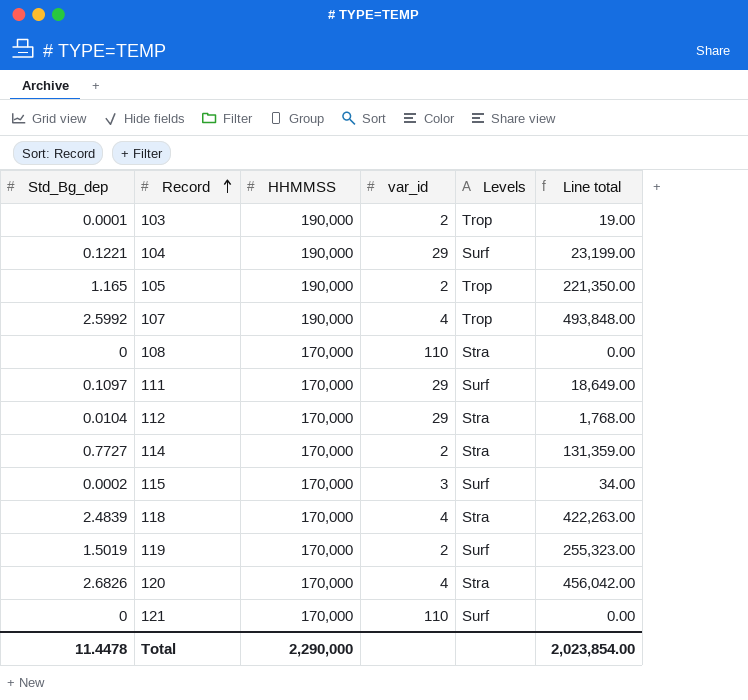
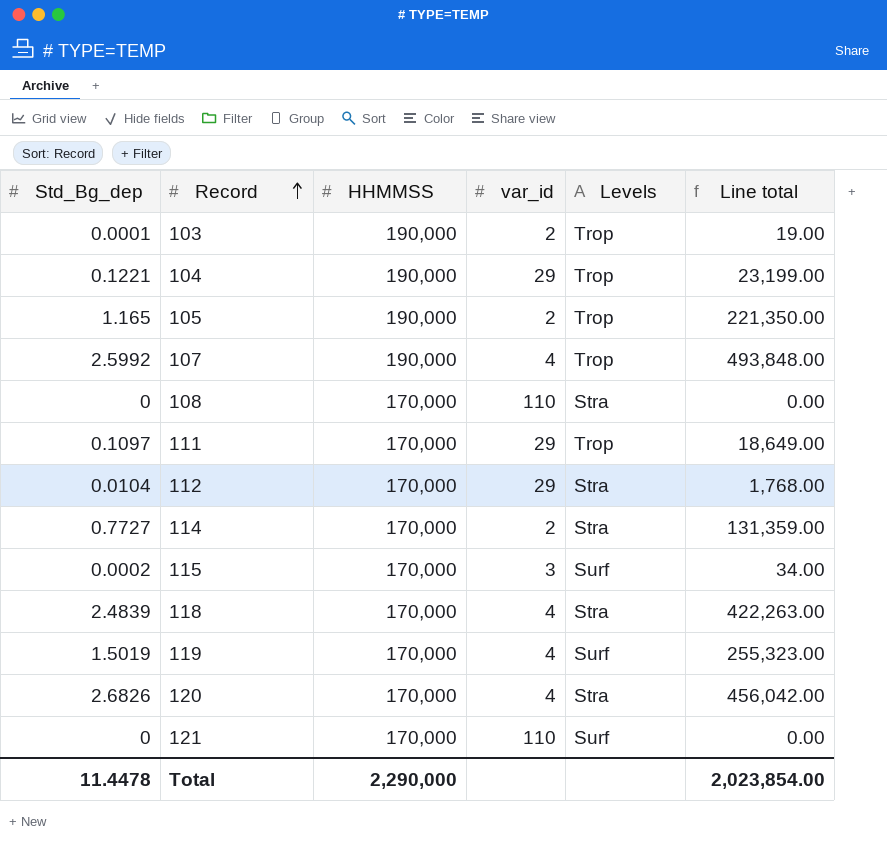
104 | Levels: Surf -> Trop
111 | Levels: Surf -> Trop
119 | var_id: 2 -> 4

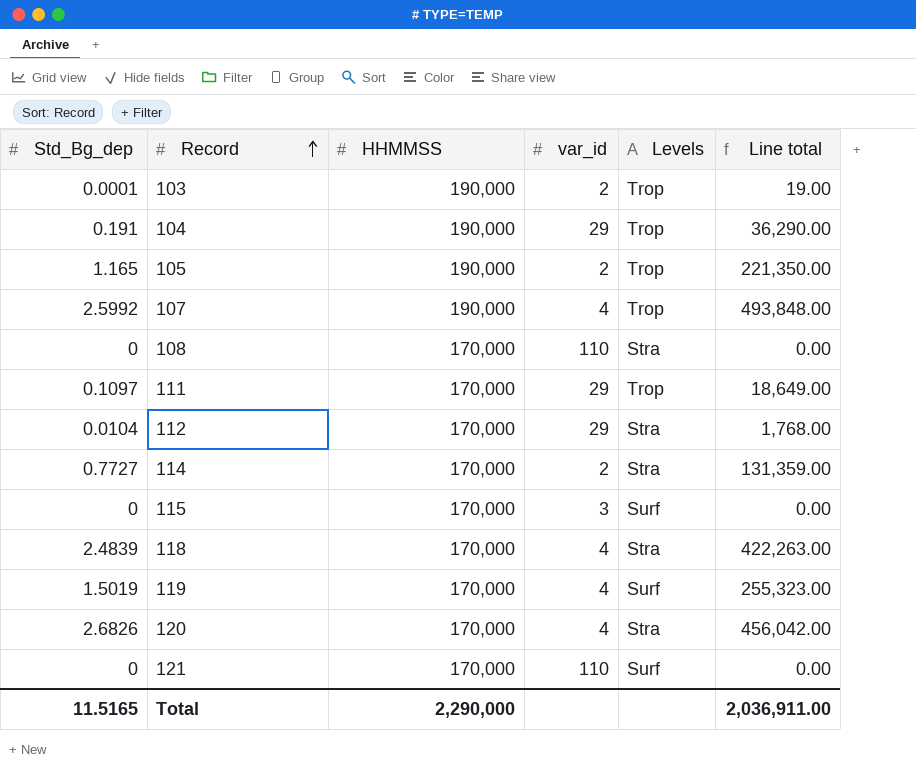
104 | Std_Bg_dep: 0.1221 -> 0.191
104 | Line total: 23,199.00 -> 36,290.00
115 | Std_Bg_dep: 0.0002 -> 0
115 | Line total: 34.00 -> 0.00
Total | Std_Bg_dep: 11.4478 -> 11.5165
Total | Line total: 2,023,854.00 -> 2,036,911.00

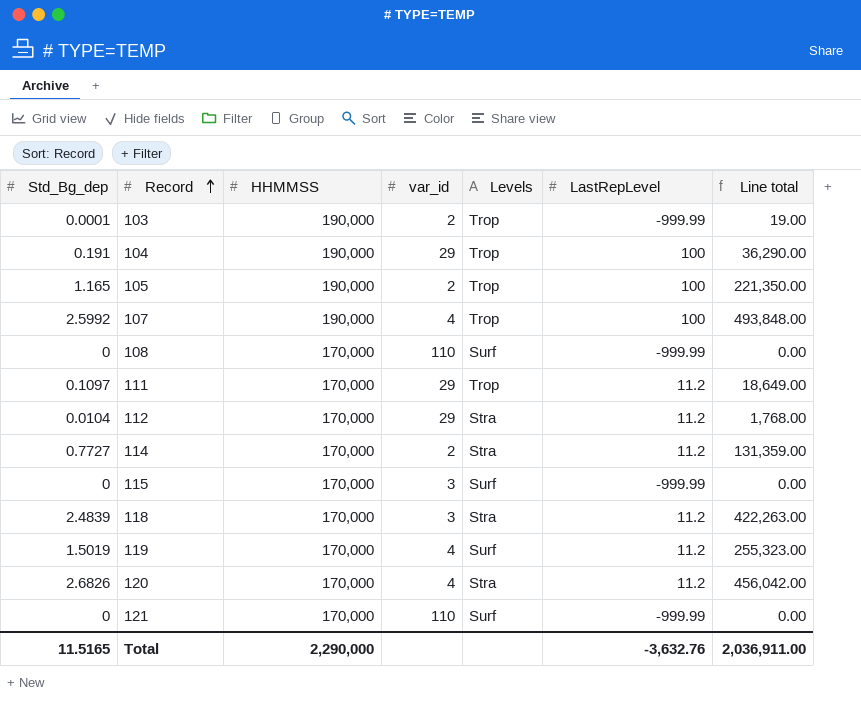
column LastRepLevel | position: none -> 6
108 | Levels: Stra -> Surf
118 | var_id: 4 -> 3

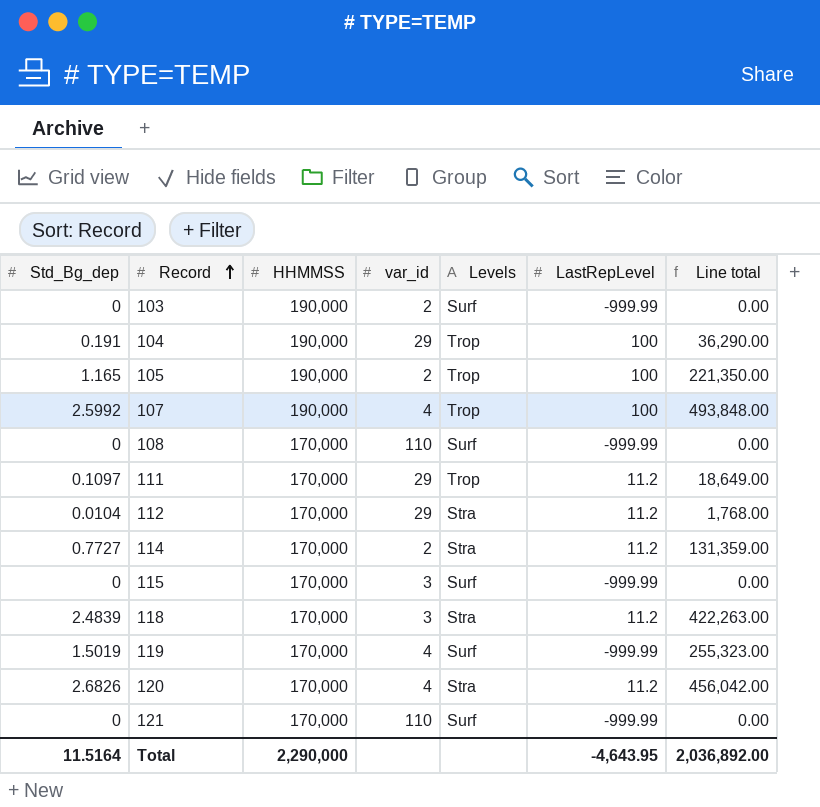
103 | Std_Bg_dep: 0.0001 -> 0
103 | Levels: Trop -> Surf
103 | Line total: 19.00 -> 0.00
119 | LastRepLevel: 11.2 -> -999.99
Total | Std_Bg_dep: 11.5165 -> 11.5164
Total | LastRepLevel: -3,632.76 -> -4,643.95
Total | Line total: 2,036,911.00 -> 2,036,892.00

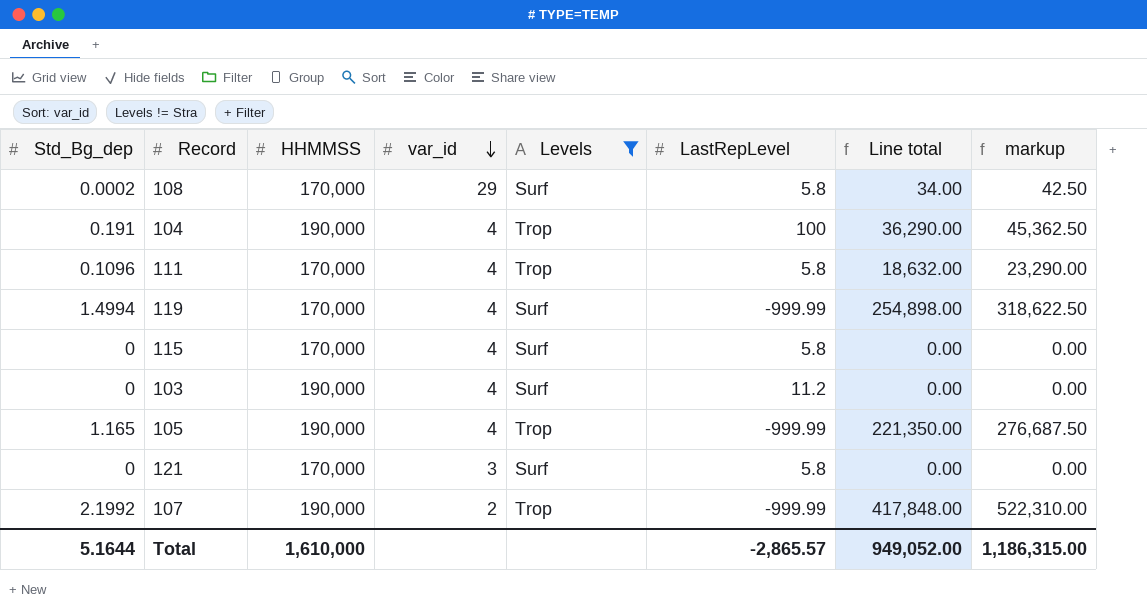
filter: none -> Levels != Stra
row order: Record ascending -> var_id descending
column markup | formula: none -> [Line total] * 1.25
108 | Std_Bg_dep: 0 -> 0.0002
108 | var_id: 110 -> 29
108 | LastRepLevel: -999.99 -> 5.8
108 | Line total: 0.00 -> 34.00
104 | var_id: 29 -> 4
111 | Std_Bg_dep: 0.1097 -> 0.1096
111 | var_id: 29 -> 4
111 | LastRepLevel: 11.2 -> 5.8
111 | Line total: 18,649.00 -> 18,632.00
119 | Std_Bg_dep: 1.5019 -> 1.4994
119 | Line total: 255,323.00 -> 254,898.00
115 | var_id: 3 -> 4
115 | LastRepLevel: -999.99 -> 5.8
103 | var_id: 2 -> 4
103 | LastRepLevel: -999.99 -> 11.2
105 | var_id: 2 -> 4
105 | LastRepLevel: 100 -> -999.99
121 | var_id: 110 -> 3
121 | LastRepLevel: -999.99 -> 5.8
107 | Std_Bg_dep: 2.5992 -> 2.1992
107 | var_id: 4 -> 2
107 | LastRepLevel: 100 -> -999.99
107 | Line total: 493,848.00 -> 417,848.00
Total | Std_Bg_dep: 11.5164 -> 5.1644
Total | HHMMSS: 2,290,000 -> 1,610,000
Total | LastRepLevel: -4,643.95 -> -2,865.57
Total | Line total: 2,036,892.00 -> 949,052.00

